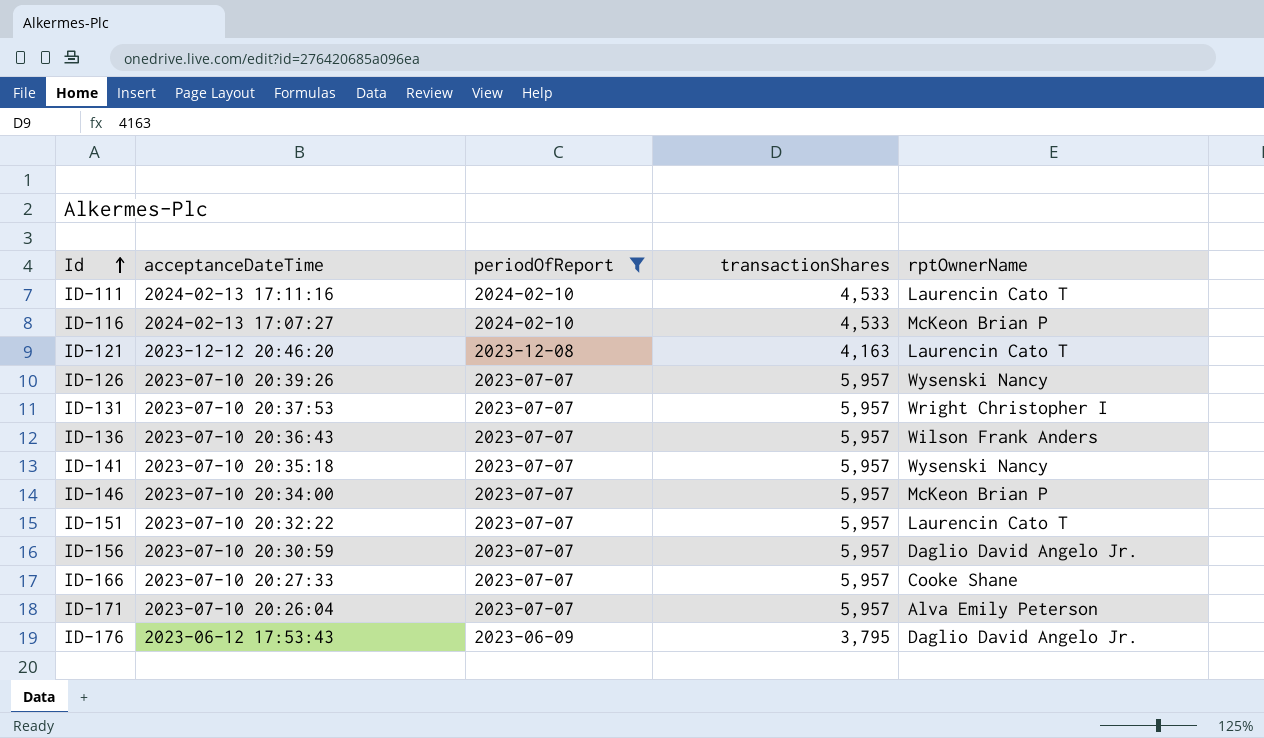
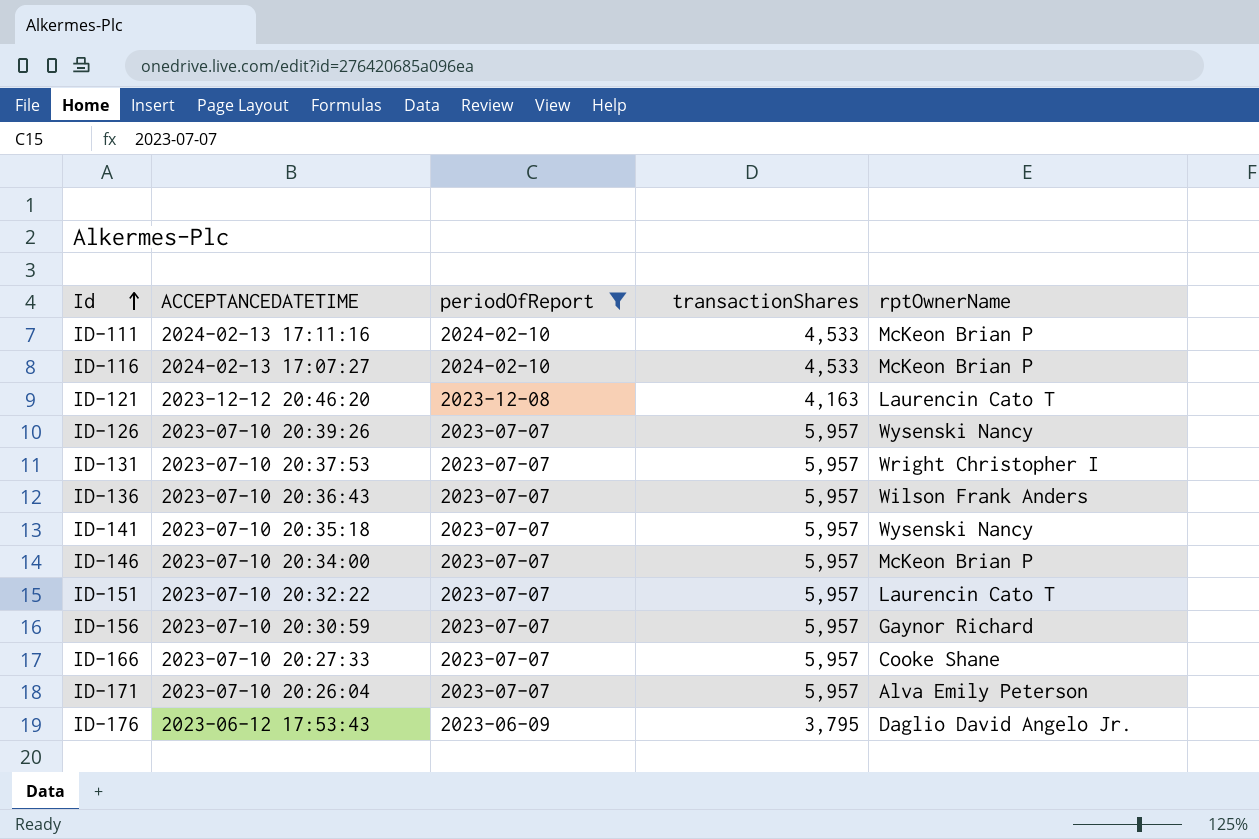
column name: acceptanceDateTime -> ACCEPTANCEDATETIME
ID-111 | rptOwnerName: Laurencin Cato T -> McKeon Brian P
ID-156 | rptOwnerName: Daglio David Angelo Jr. -> Gaynor Richard

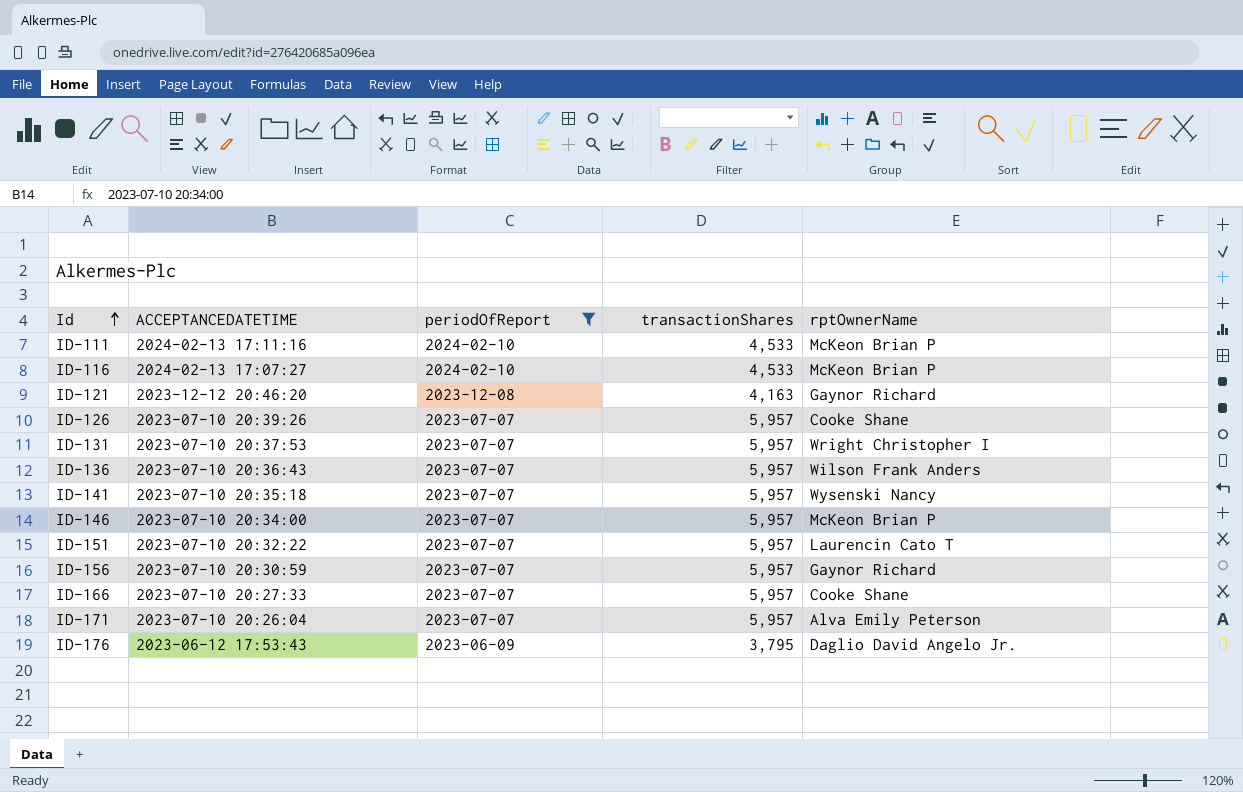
ID-121 | rptOwnerName: Laurencin Cato T -> Gaynor Richard
ID-126 | rptOwnerName: Wysenski Nancy -> Cooke Shane

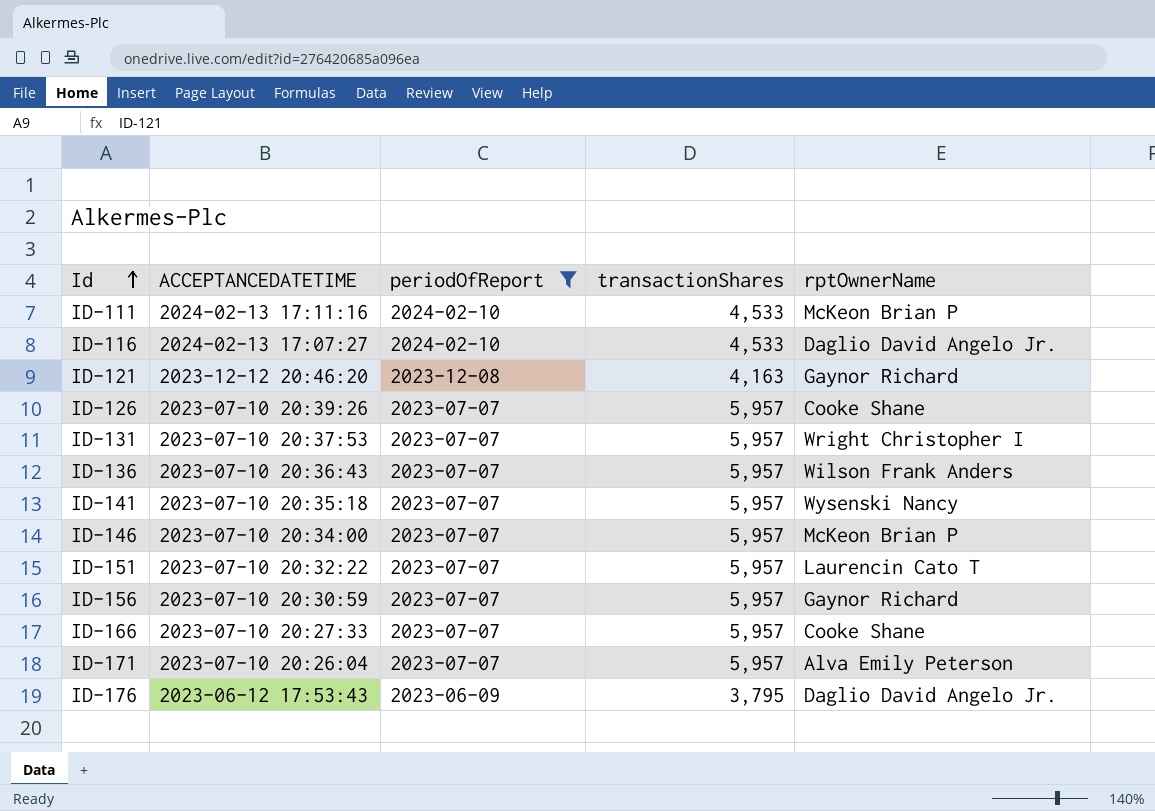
ID-116 | rptOwnerName: McKeon Brian P -> Daglio David Angelo Jr.

